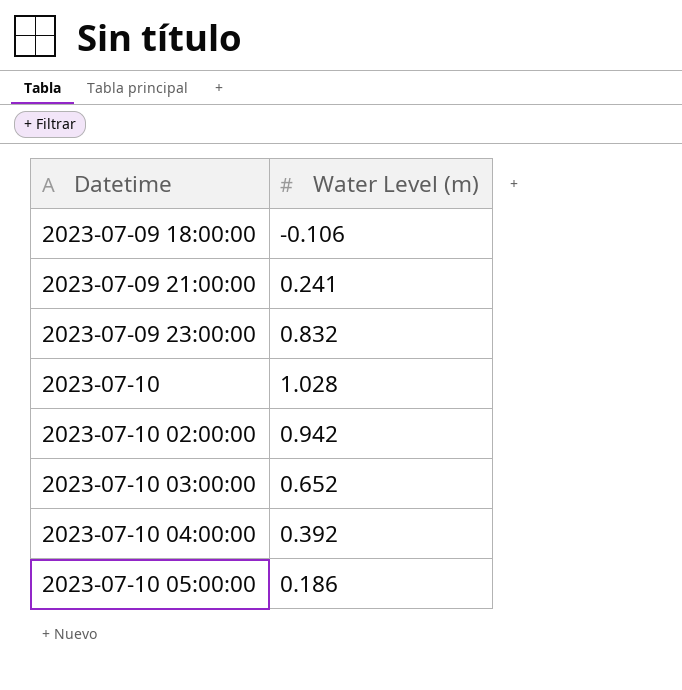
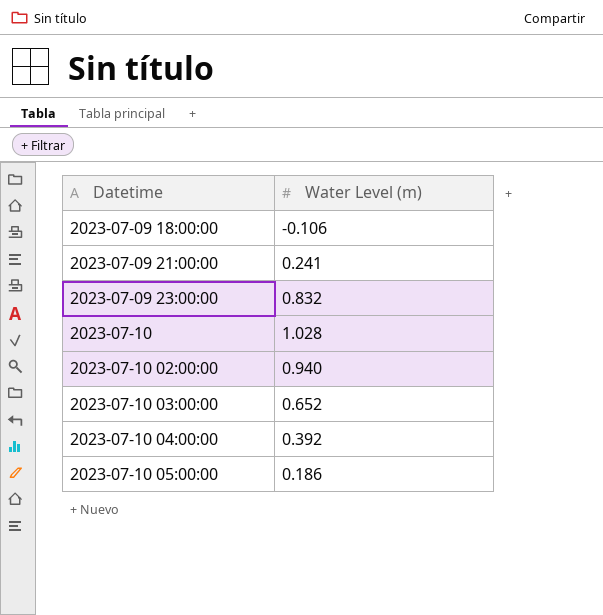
2023-07-10 02:00:00 | Water Level (m): 0.942 -> 0.940

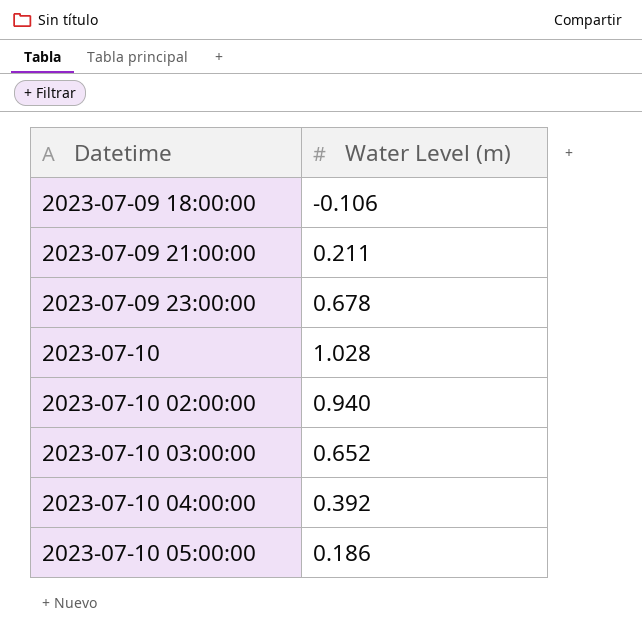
2023-07-09 21:00:00 | Water Level (m): 0.241 -> 0.211
2023-07-09 23:00:00 | Water Level (m): 0.832 -> 0.678

